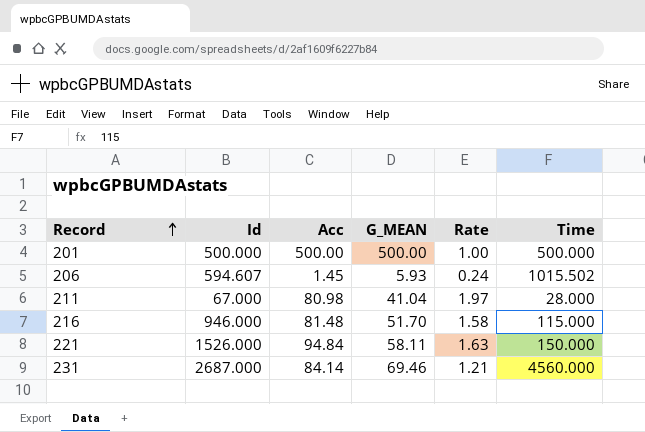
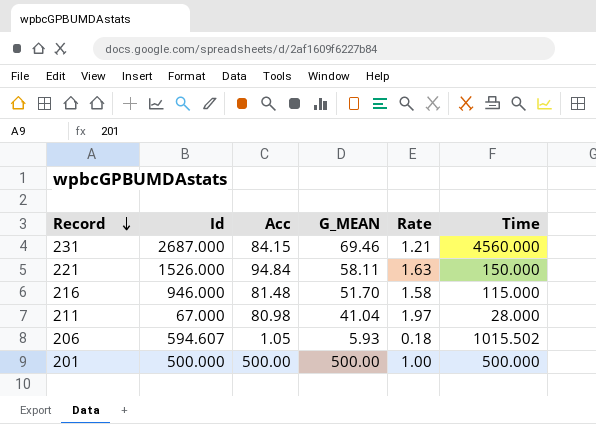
row order: Record ascending -> Record descending
231 | Acc: 84.14 -> 84.15
206 | Acc: 1.45 -> 1.05
206 | Rate: 0.24 -> 0.18

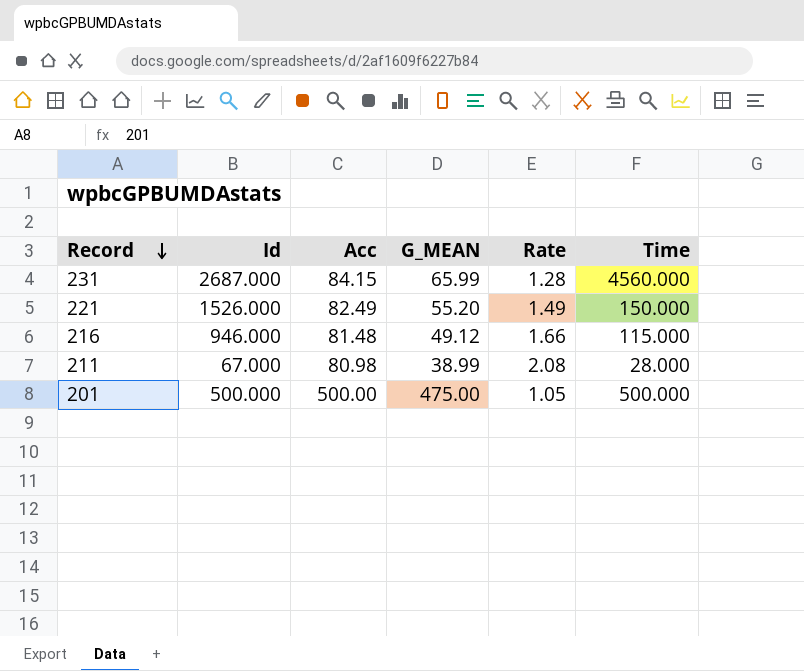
row 206: 594.607 | 1.05 | 5.93 | 0.18 | 1015.502 -> none
231 | G_MEAN: 69.46 -> 65.99
231 | Rate: 1.21 -> 1.28
221 | Acc: 94.84 -> 82.49
221 | G_MEAN: 58.11 -> 55.20
221 | Rate: 1.63 -> 1.49
216 | G_MEAN: 51.70 -> 49.12
216 | Rate: 1.58 -> 1.66
211 | G_MEAN: 41.04 -> 38.99
211 | Rate: 1.97 -> 2.08
201 | G_MEAN: 500.00 -> 475.00
201 | Rate: 1.00 -> 1.05

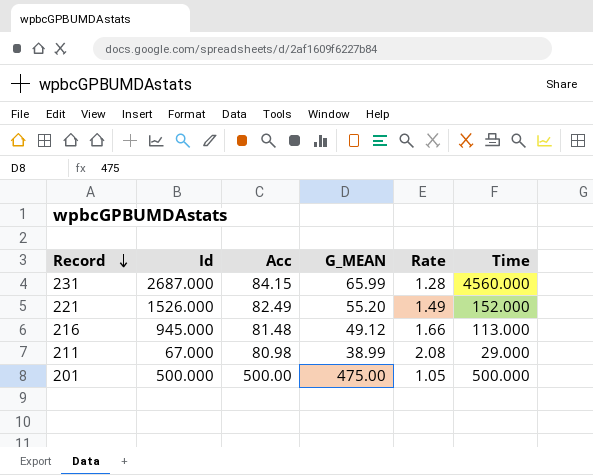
221 | Time: 150.000 -> 152.000
216 | Id: 946.000 -> 945.000
216 | Time: 115.000 -> 113.000
211 | Time: 28.000 -> 29.000

